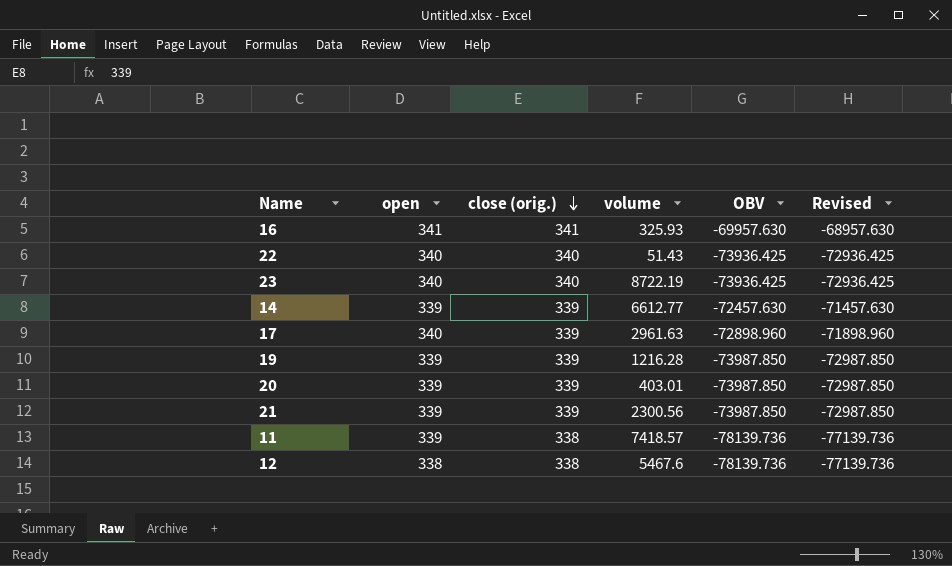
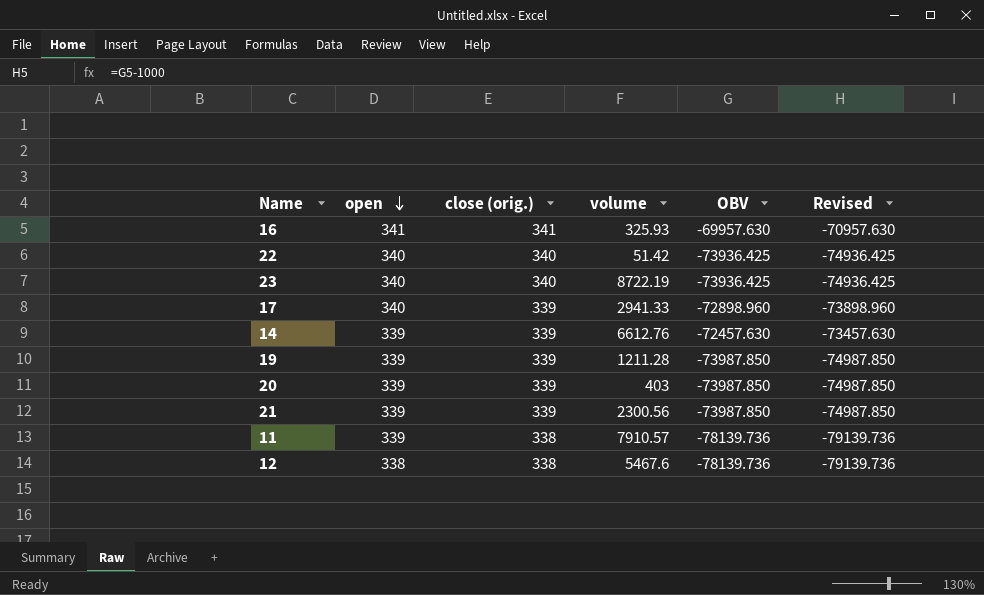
row order: close (orig.) descending -> open descending
column Revised | formula: [OBV] + 1000 -> [OBV] - 1000
22 | volume: 51.43 -> 51.42
17 | volume: 2961.63 -> 2941.33
14 | volume: 6612.77 -> 6612.76
19 | volume: 1216.28 -> 1211.28
20 | volume: 403.01 -> 403
11 | volume: 7418.57 -> 7910.57

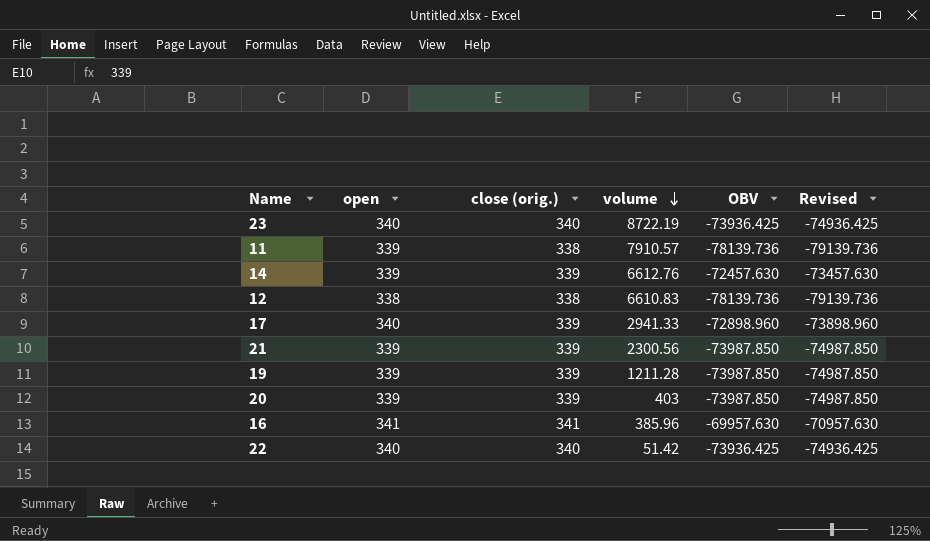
row order: open descending -> volume descending
12 | volume: 5467.6 -> 6610.83
16 | volume: 325.93 -> 385.96

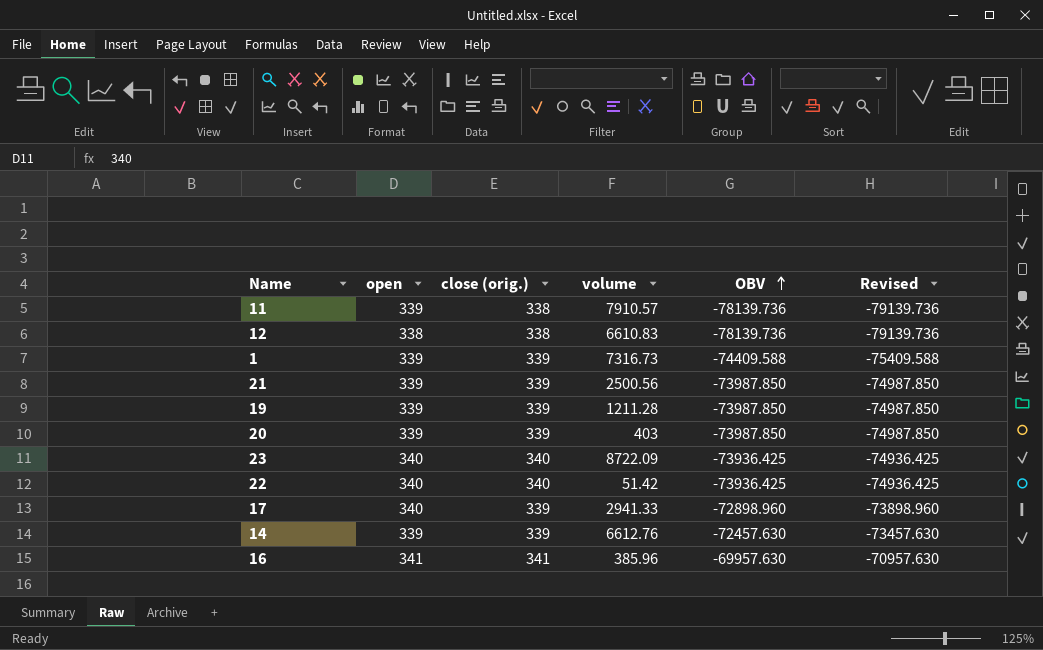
row order: volume descending -> OBV ascending
row 1: none -> 339 | 339 | 7316.73 | -74409.588 | -75409.588
21 | volume: 2300.56 -> 2500.56
23 | volume: 8722.19 -> 8722.09

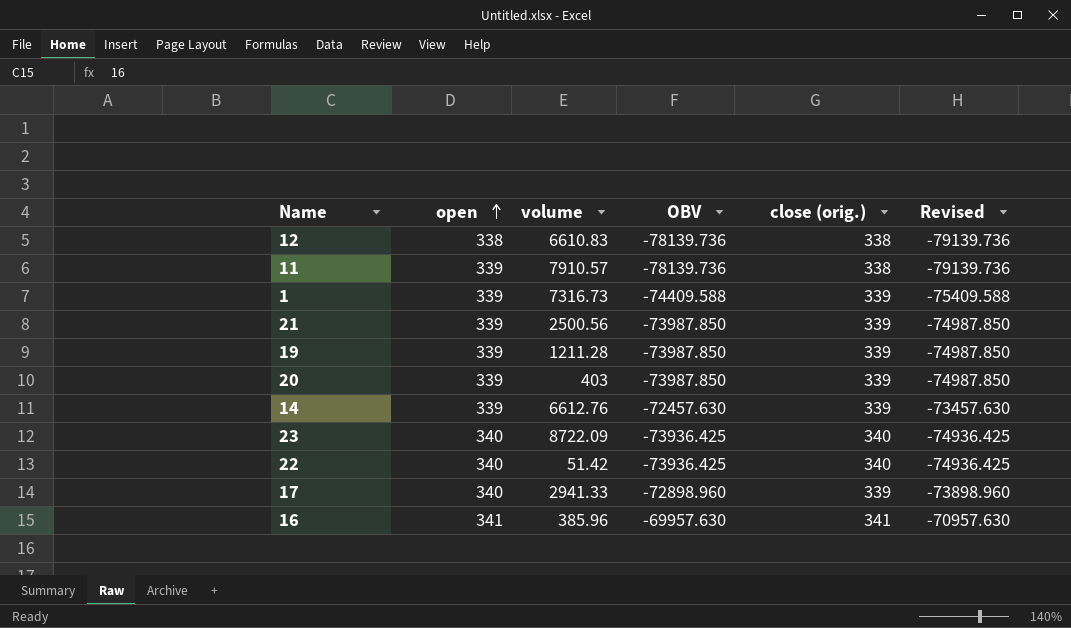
row order: OBV ascending -> open ascending
column close (orig.) | position: 3 -> 5

